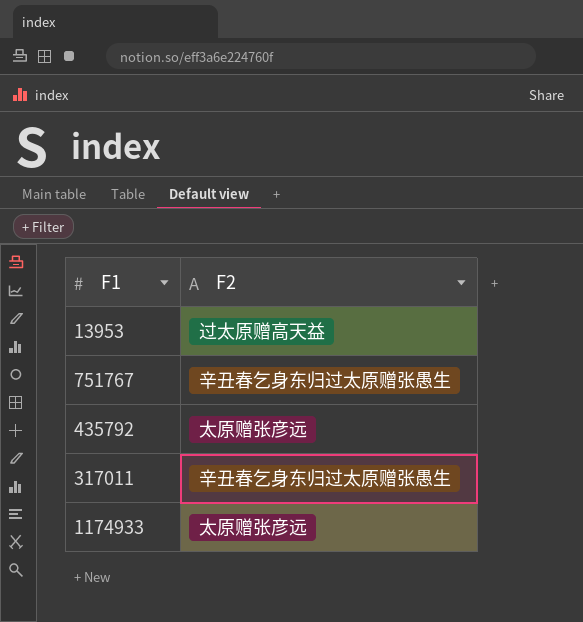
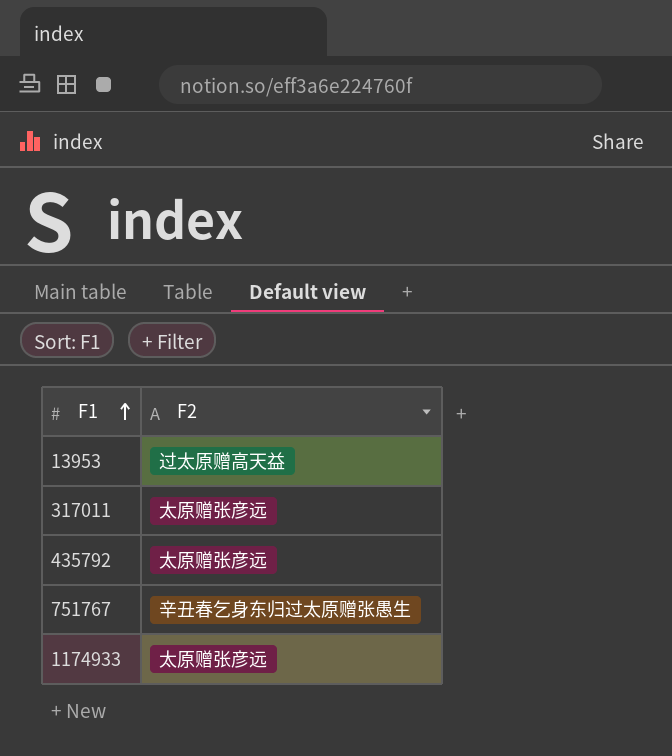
row order: none -> F1 ascending
317011 | F2: 辛丑春乞身东归过太原赠张愚生 -> 太原赠张彦远

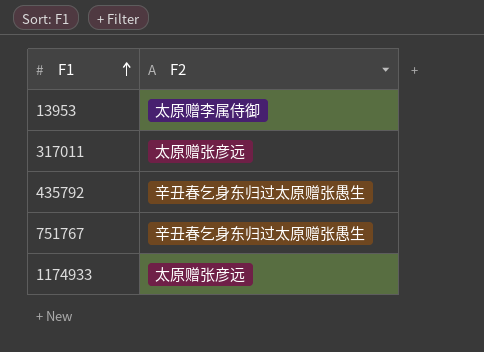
13953 | F2: 过太原赠高天益 -> 太原赠李属侍御
435792 | F2: 太原赠张彦远 -> 辛丑春乞身东归过太原赠张愚生

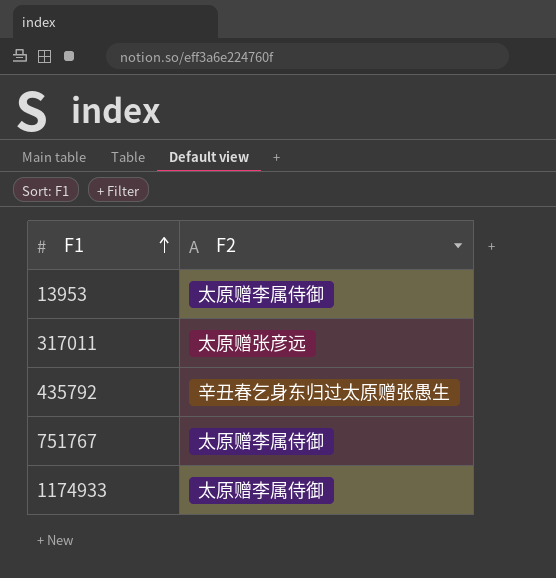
751767 | F2: 辛丑春乞身东归过太原赠张愚生 -> 太原赠李属侍御
1174933 | F2: 太原赠张彦远 -> 太原赠李属侍御

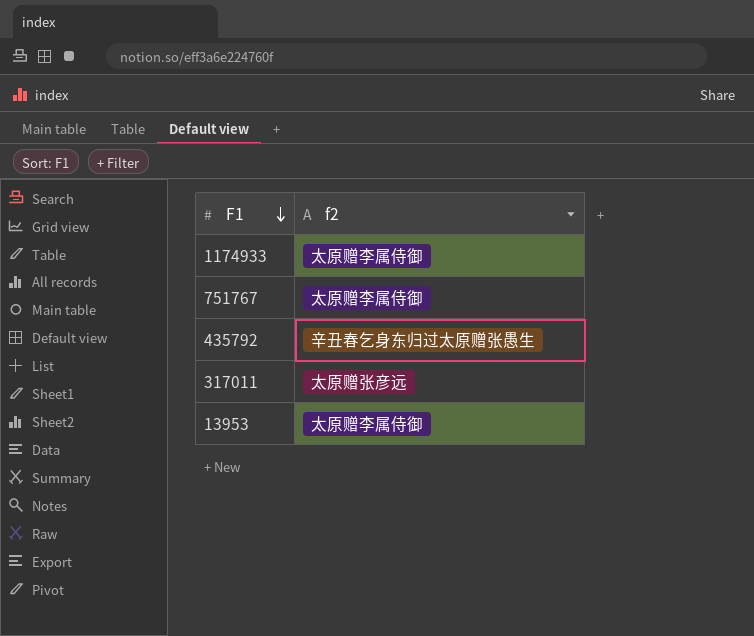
row order: F1 ascending -> F1 descending
column name: F2 -> f2

